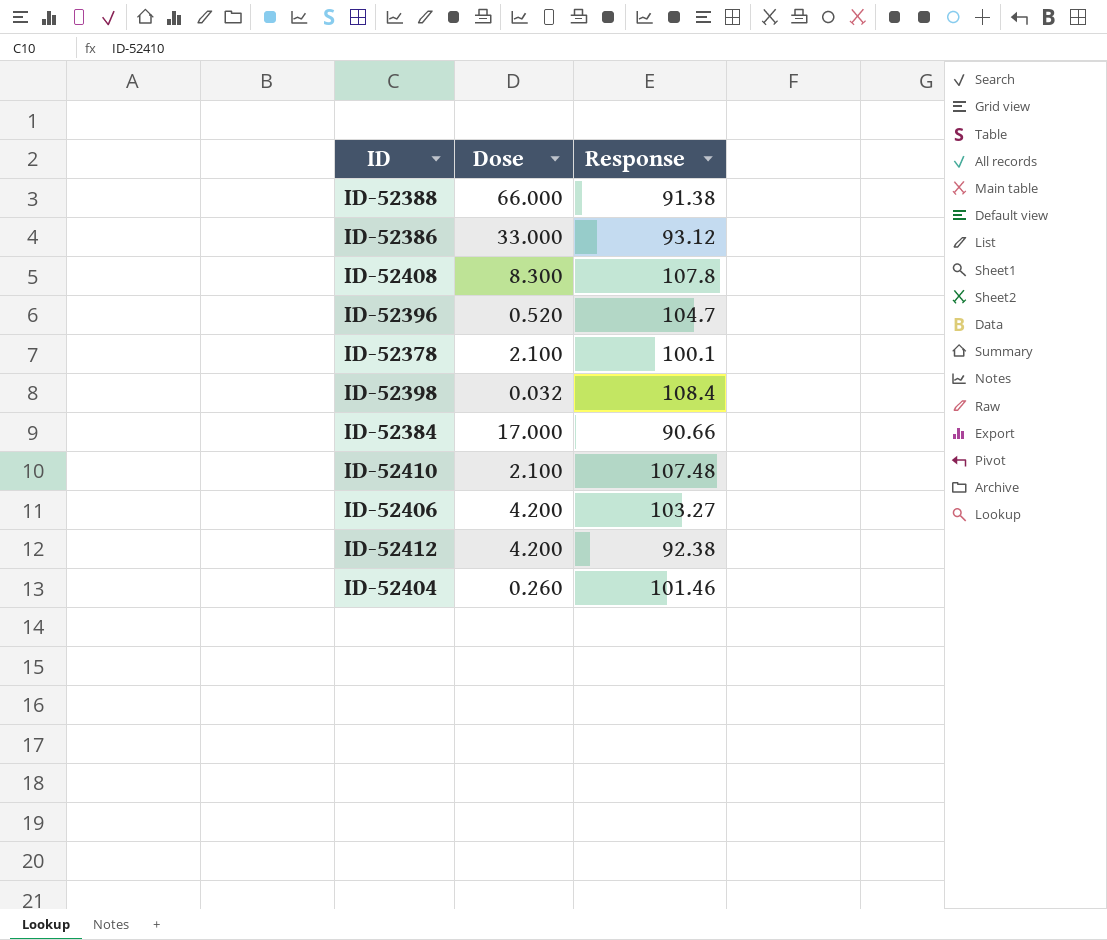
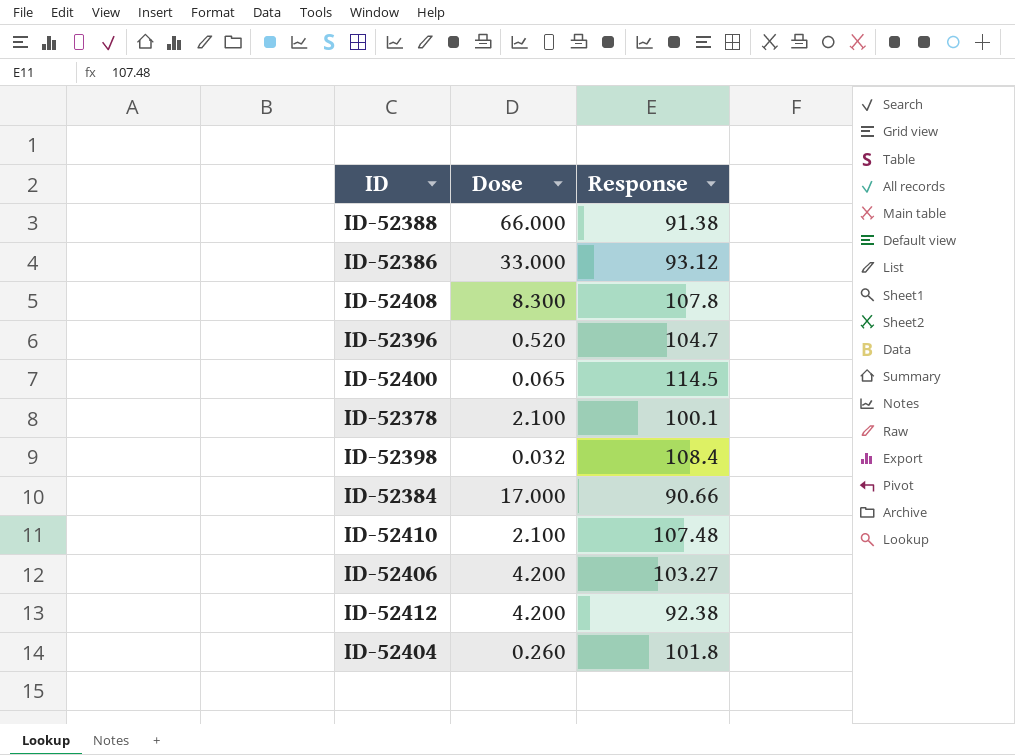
row ID-52400: none -> 0.065 | 114.5
ID-52404 | Response: 101.46 -> 101.8

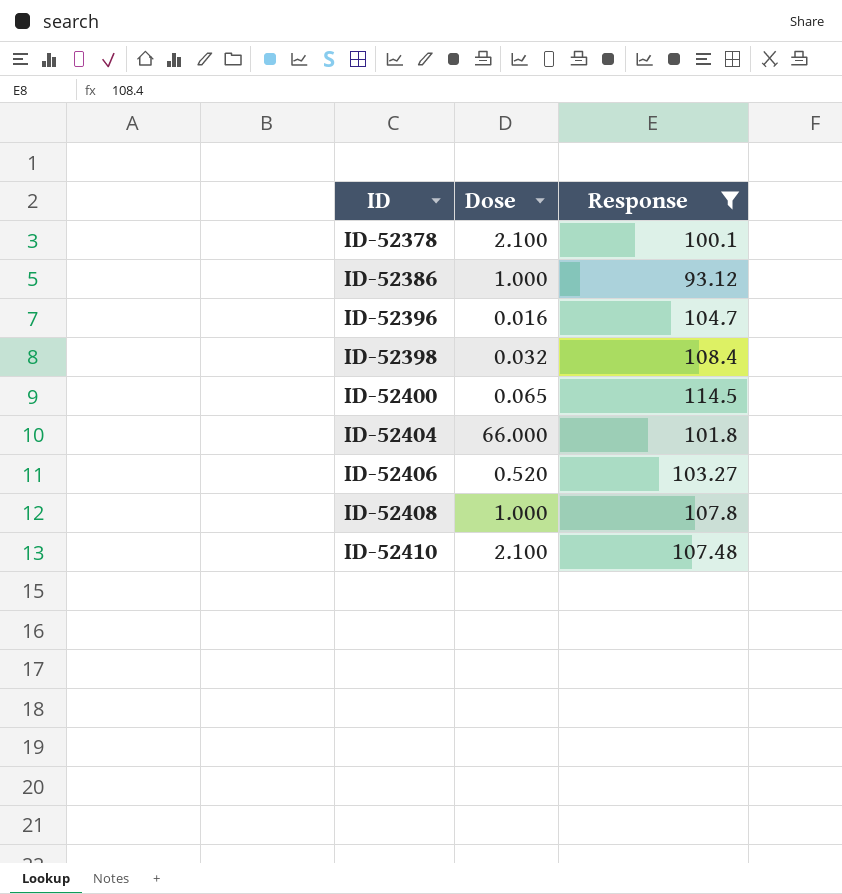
filter: none -> Response >= 93.12
row order: none -> ID ascending
ID-52386 | Dose: 33.000 -> 1.000
ID-52396 | Dose: 0.520 -> 0.016
ID-52404 | Dose: 0.260 -> 66.000
ID-52406 | Dose: 4.200 -> 0.520
ID-52408 | Dose: 8.300 -> 1.000

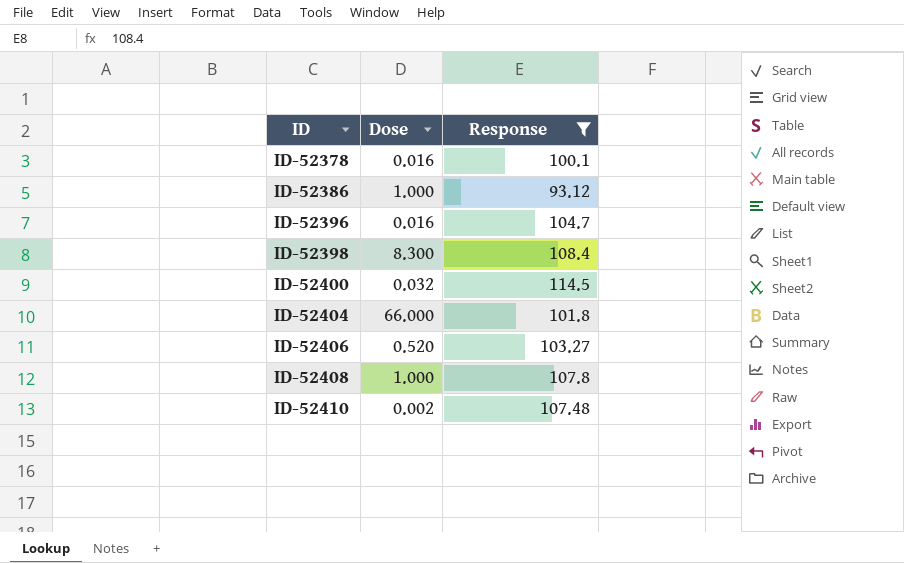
ID-52378 | Dose: 2.100 -> 0.016
ID-52398 | Dose: 0.032 -> 8.300
ID-52400 | Dose: 0.065 -> 0.032
ID-52410 | Dose: 2.100 -> 0.002

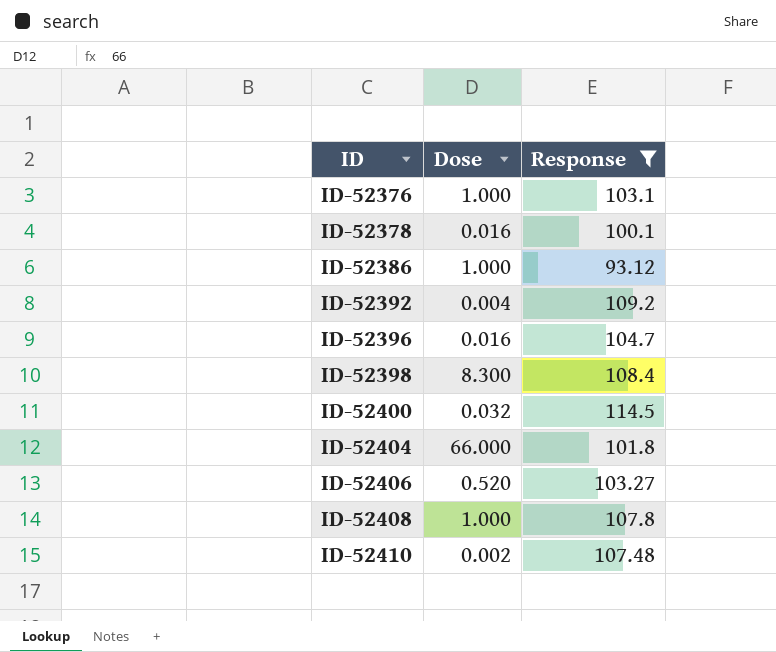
row ID-52376: none -> 1.000 | 103.1
row ID-52392: none -> 0.004 | 109.2

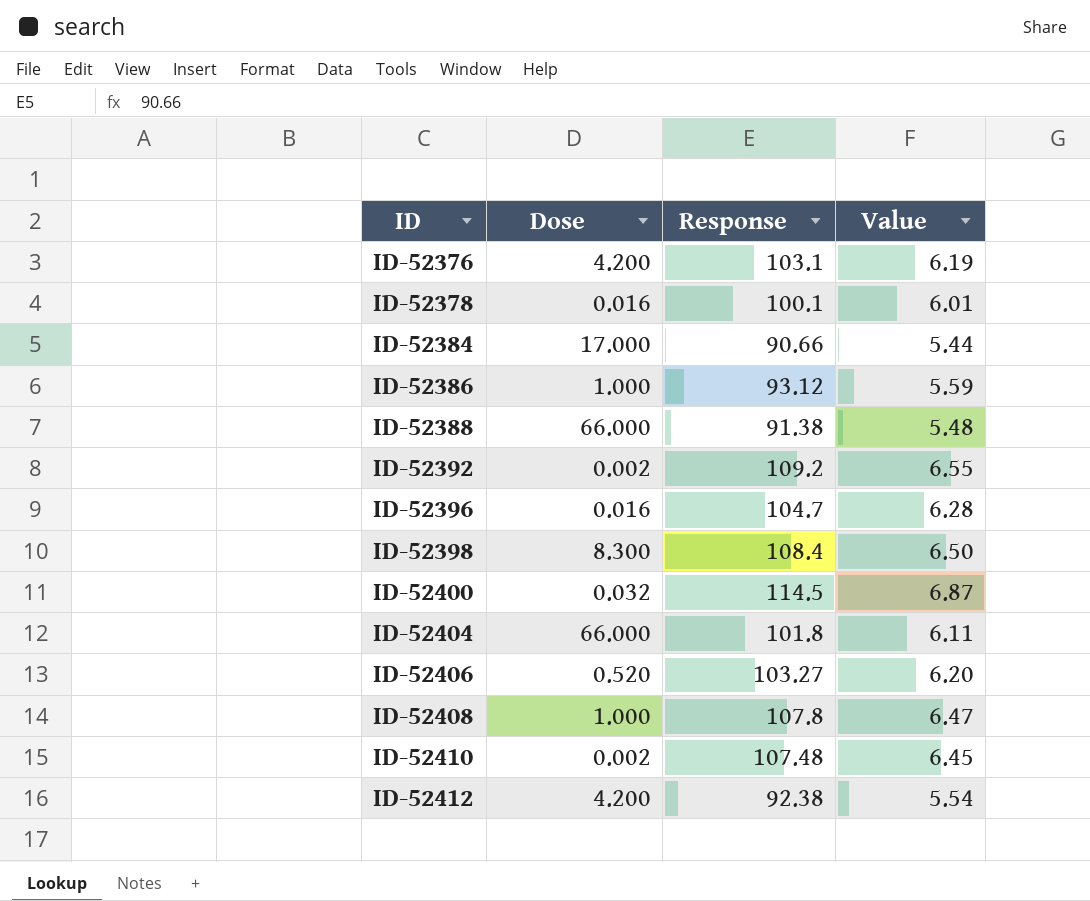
filter: Response >= 93.12 -> none
column Value | formula: none -> [Response] * 0.06
ID-52376 | Dose: 1.000 -> 4.200
ID-52392 | Dose: 0.004 -> 0.002

